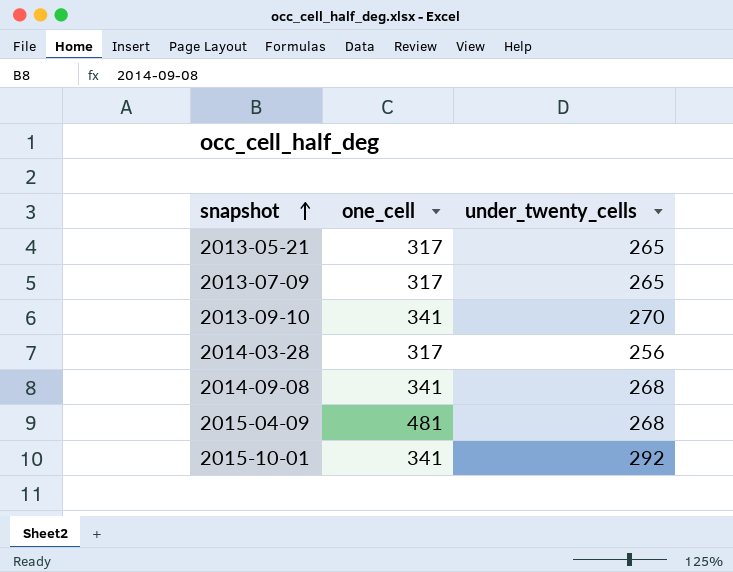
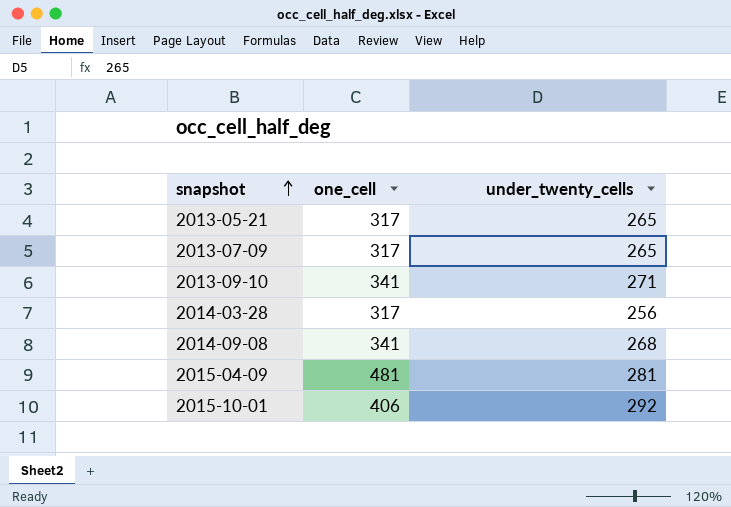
2013-09-10 | under_twenty_cells: 270 -> 271
2015-04-09 | under_twenty_cells: 268 -> 281
2015-10-01 | one_cell: 341 -> 406

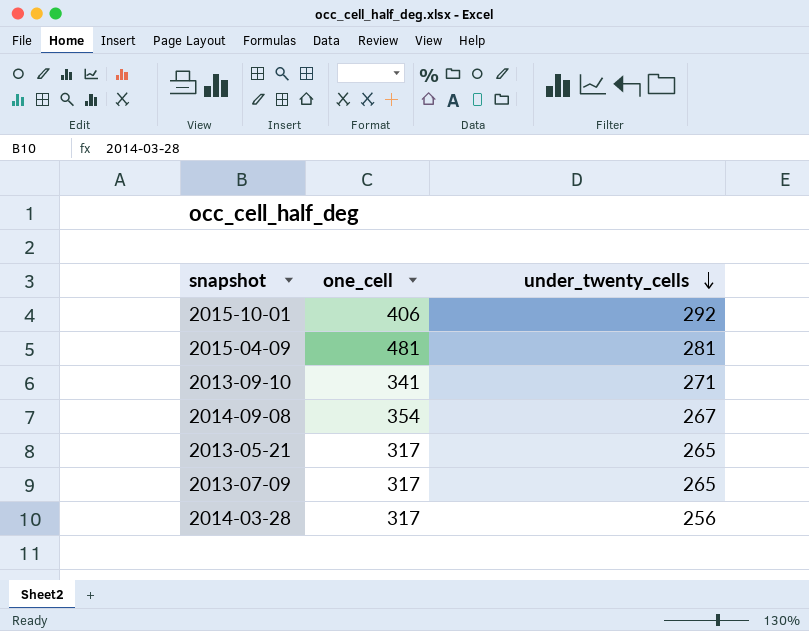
row order: snapshot ascending -> under_twenty_cells descending
2014-09-08 | one_cell: 341 -> 354
2014-09-08 | under_twenty_cells: 268 -> 267

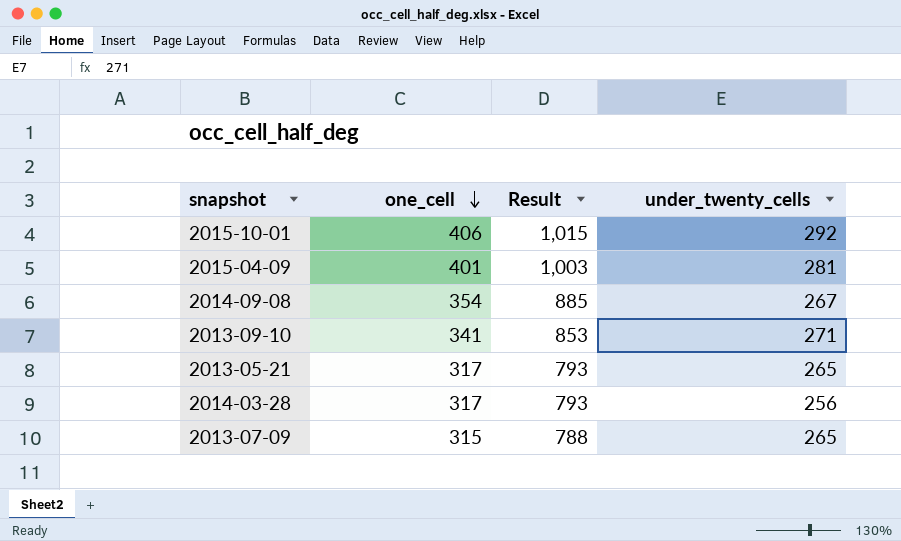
row order: under_twenty_cells descending -> one_cell descending
column Result | formula: none -> [one_cell] * 2.5
2015-04-09 | one_cell: 481 -> 401
2013-07-09 | one_cell: 317 -> 315

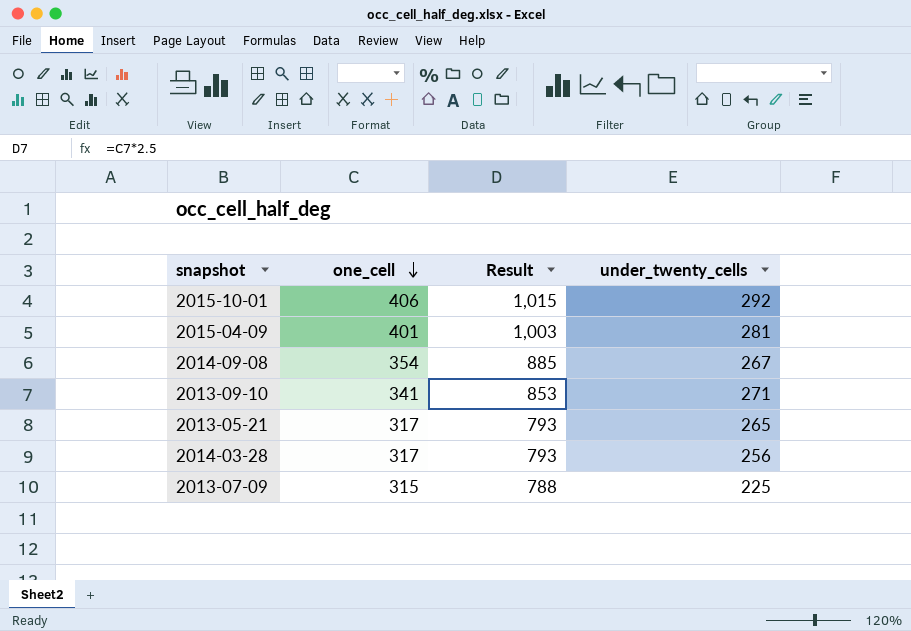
2013-07-09 | under_twenty_cells: 265 -> 225

